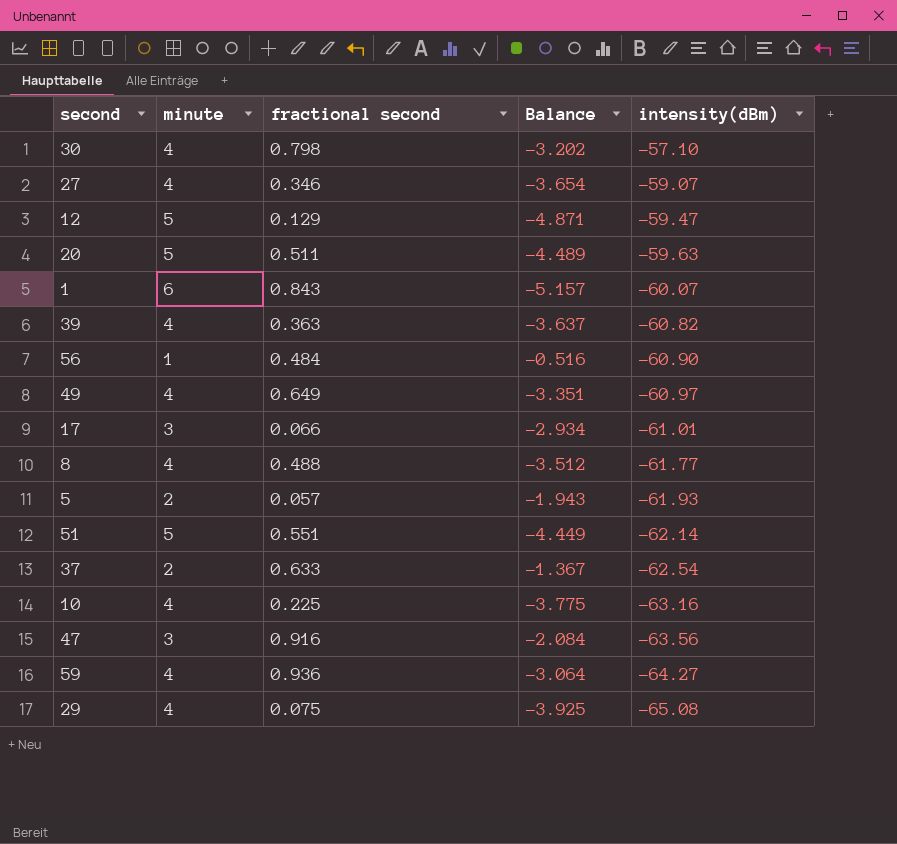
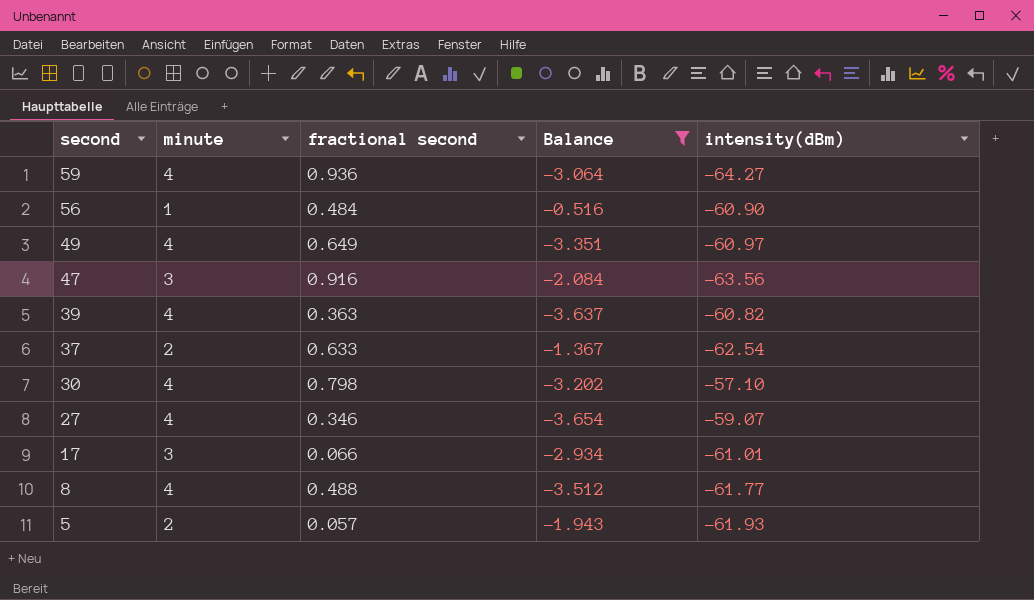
filter: none -> Balance >= -3.654
row order: intensity(dBm) descending -> second descending

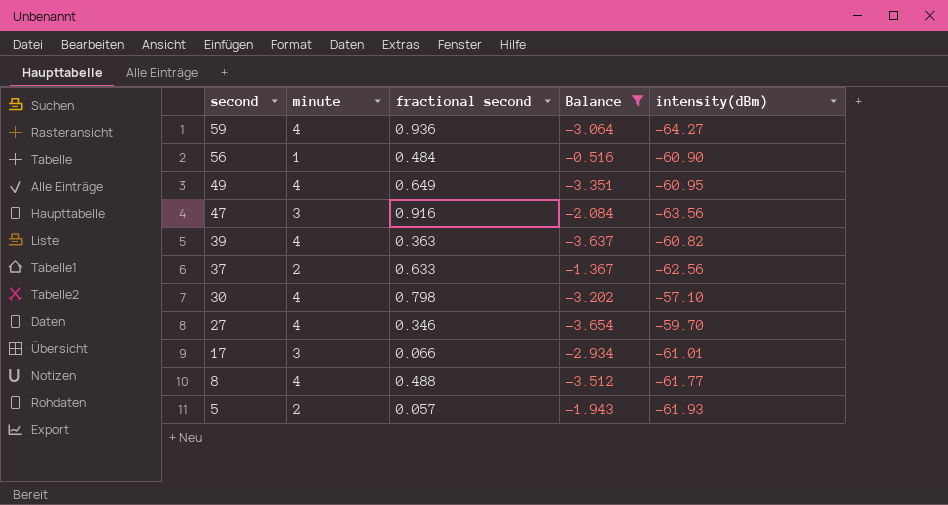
49 | intensity(dBm): -60.97 -> -60.95
37 | intensity(dBm): -62.54 -> -62.56
27 | intensity(dBm): -59.07 -> -59.70

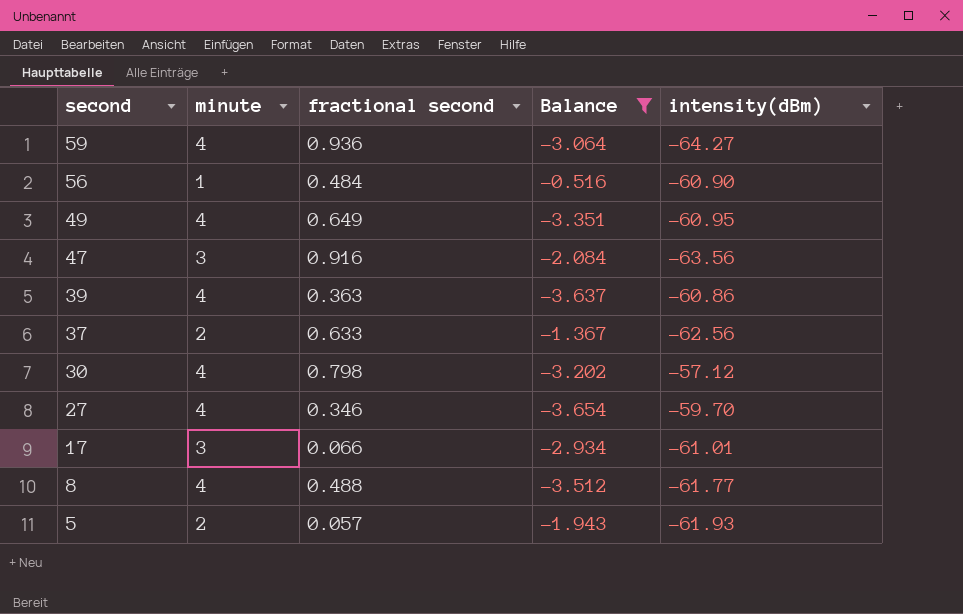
39 | intensity(dBm): -60.82 -> -60.86
30 | intensity(dBm): -57.10 -> -57.12

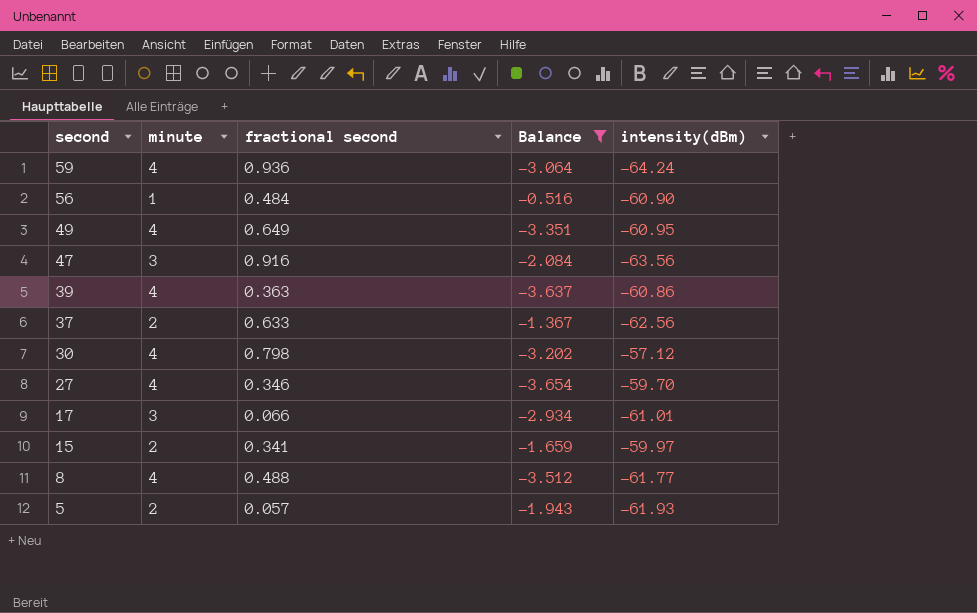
59 | intensity(dBm): -64.27 -> -64.24
row 15: none -> 2 | 0.341 | -1.659 | -59.97

